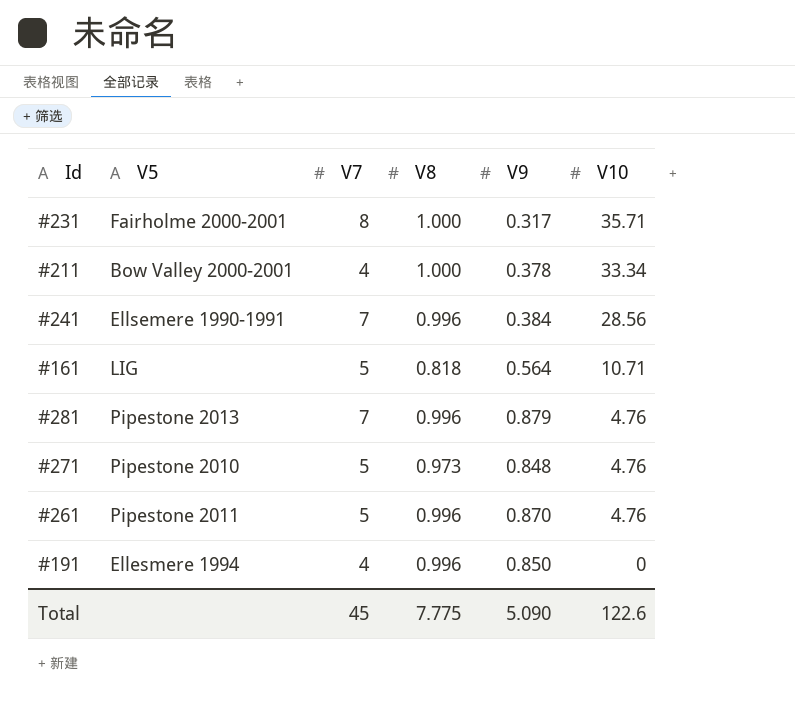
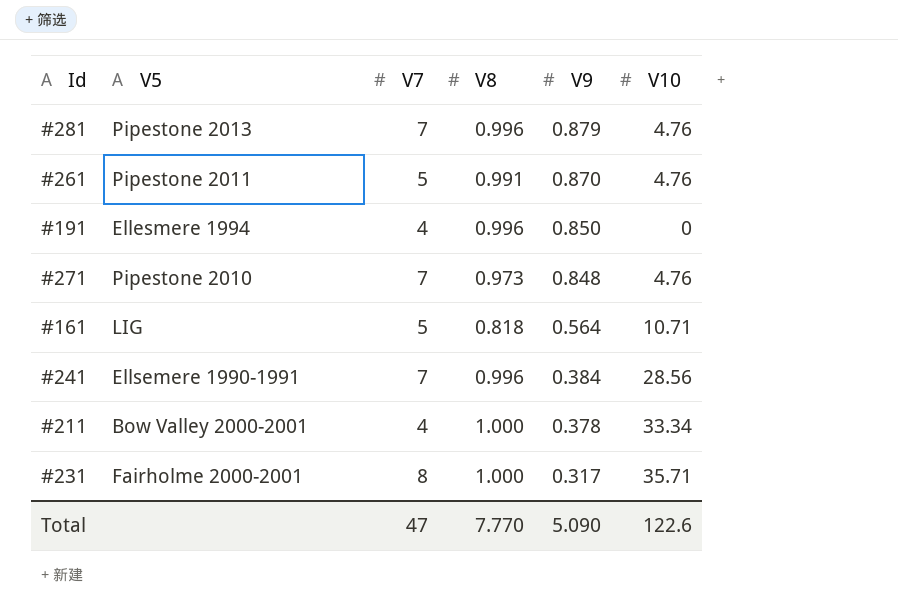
row order: V10 descending -> V9 descending
#261 | V8: 0.996 -> 0.991
#271 | V7: 5 -> 7
Total | V7: 45 -> 47
Total | V8: 7.775 -> 7.770

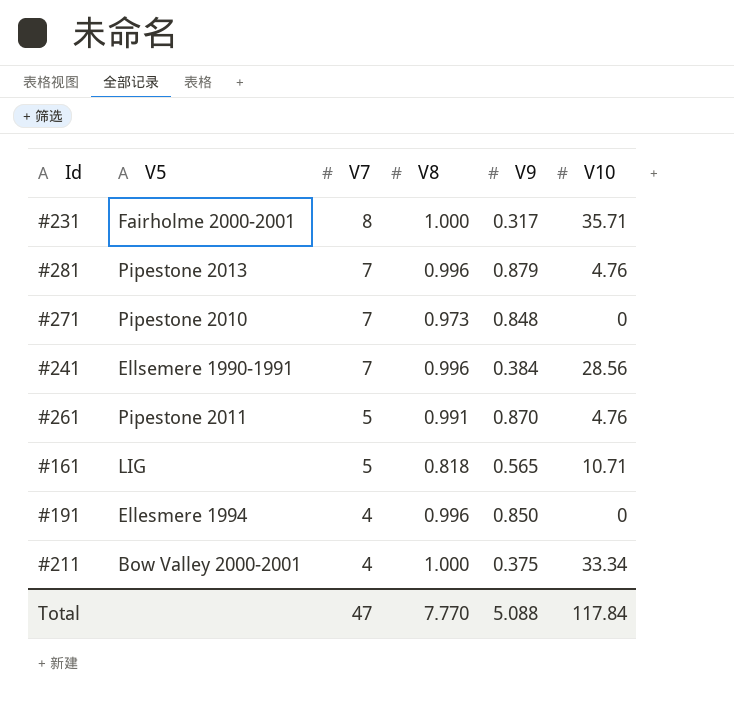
row order: V9 descending -> V7 descending
#271 | V10: 4.76 -> 0
#161 | V9: 0.564 -> 0.565
#211 | V9: 0.378 -> 0.375
Total | V9: 5.090 -> 5.088
Total | V10: 122.6 -> 117.84

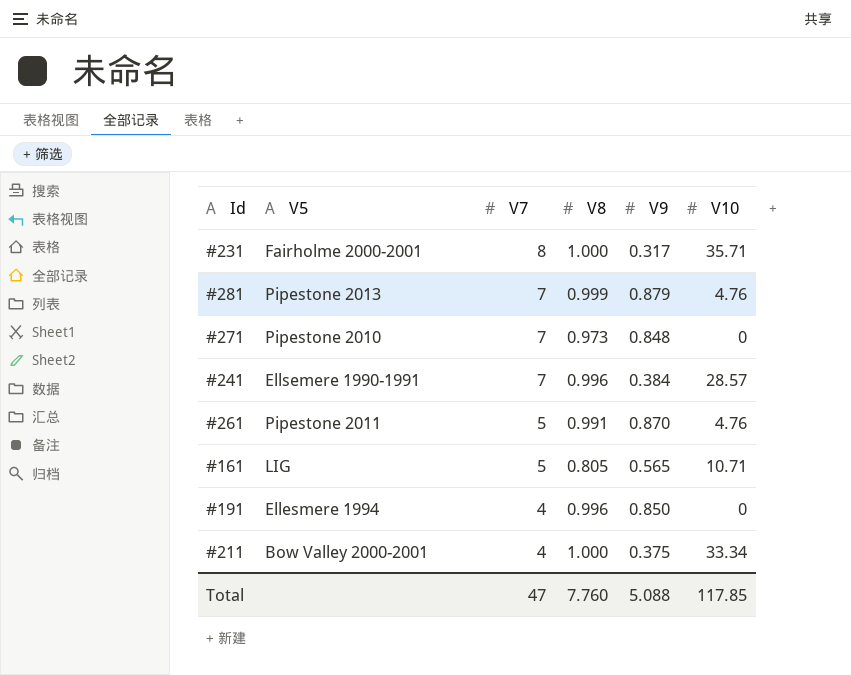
#281 | V8: 0.996 -> 0.999
#241 | V10: 28.56 -> 28.57
#161 | V8: 0.818 -> 0.805
Total | V8: 7.770 -> 7.760
Total | V10: 117.84 -> 117.85

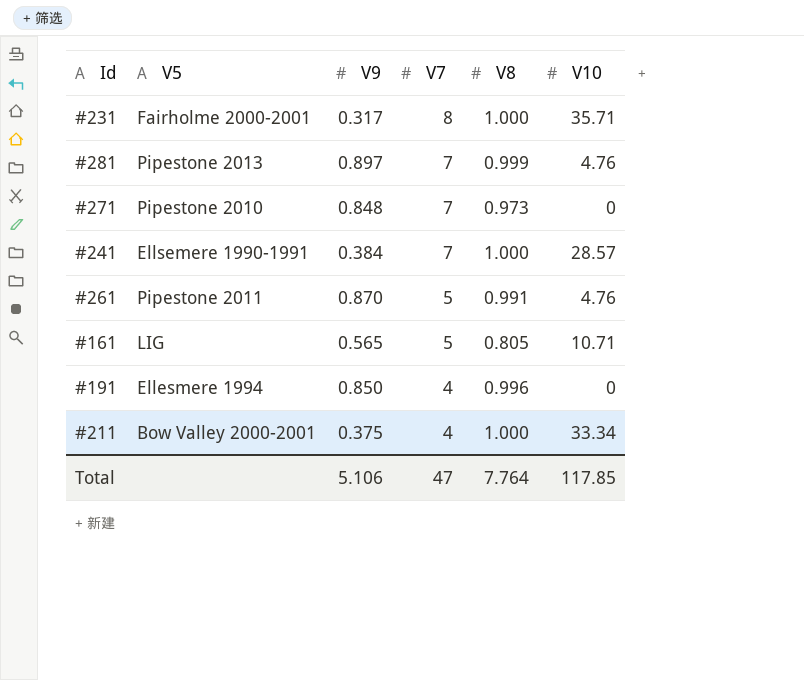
column V9 | position: 5 -> 3
#281 | V9: 0.879 -> 0.897
#241 | V8: 0.996 -> 1.000
Total | V9: 5.088 -> 5.106
Total | V8: 7.760 -> 7.764

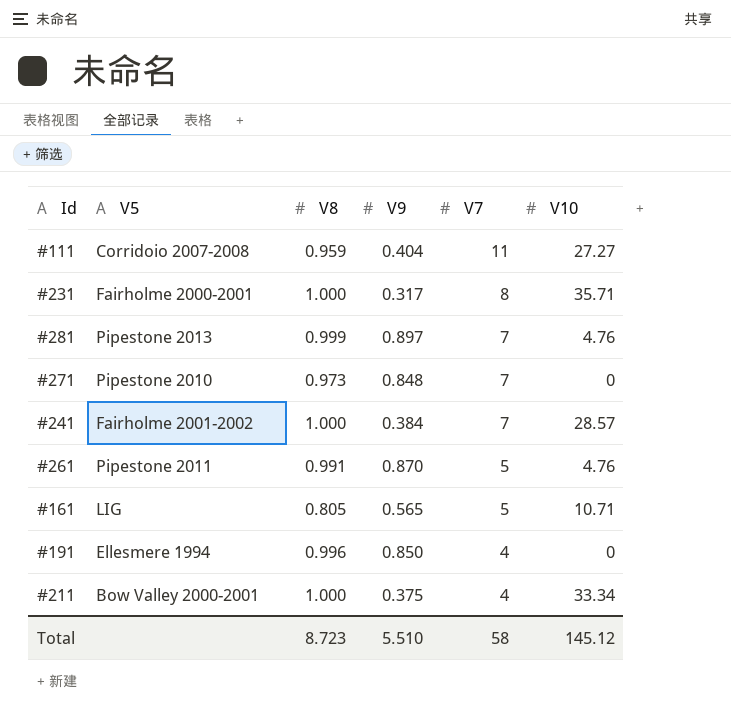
column V8 | position: 5 -> 3
row #111: none -> Corridoio 2007-2008 | 0.959 | 0.404 | 11 | 27.27
#241 | V5: Ellsemere 1990-1991 -> Fairholme 2001-2002
Total | V8: 7.764 -> 8.723
Total | V9: 5.106 -> 5.510
Total | V7: 47 -> 58
Total | V10: 117.85 -> 145.12

